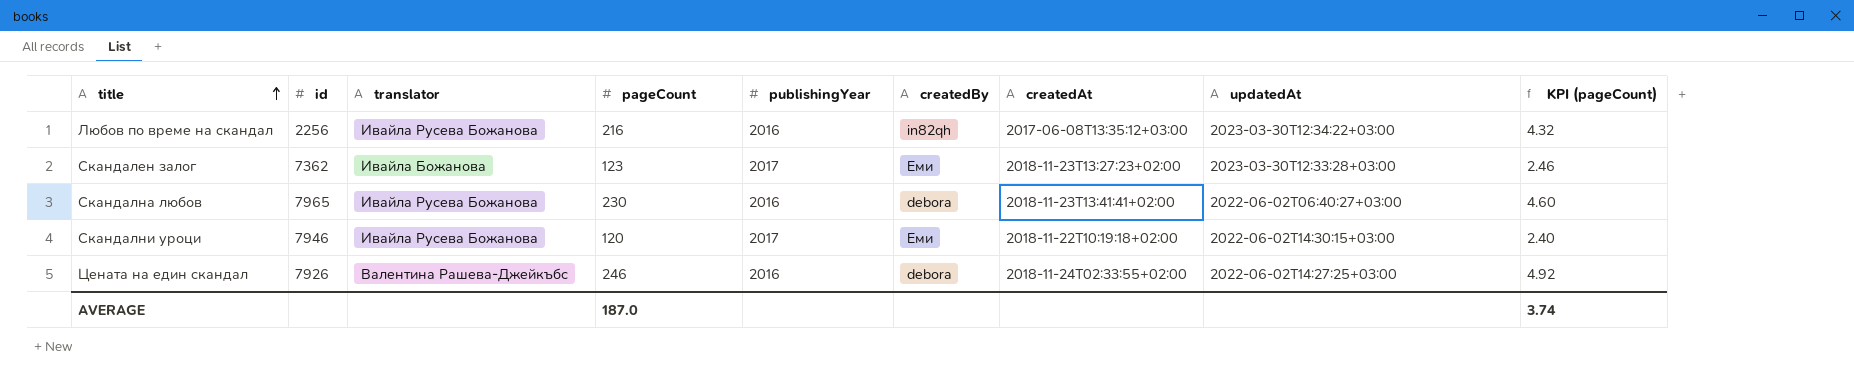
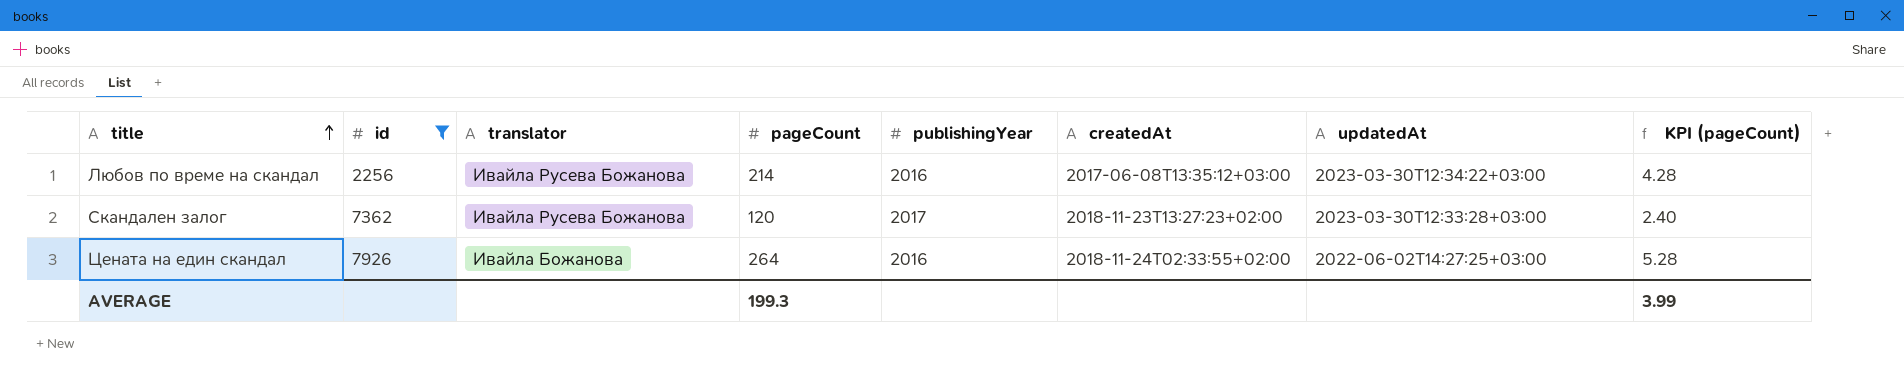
filter: none -> id <= 7926
column createdBy | position: 6 -> none
Любов по време на скандал | pageCount: 216 -> 214
Любов по време на скандал | KPI (pageCount): 4.32 -> 4.28
Скандален залог | translator: Ивайла Божанова -> Ивайла Русева Божанова
Скандален залог | pageCount: 123 -> 120
Скандален залог | KPI (pageCount): 2.46 -> 2.40
Цената на един скандал | translator: Валентина Рашева-Джейкъбс -> Ивайла Божанова
Цената на един скандал | pageCount: 246 -> 264
Цената на един скандал | KPI (pageCount): 4.92 -> 5.28
AVERAGE | pageCount: 187.0 -> 199.3
AVERAGE | KPI (pageCount): 3.74 -> 3.99

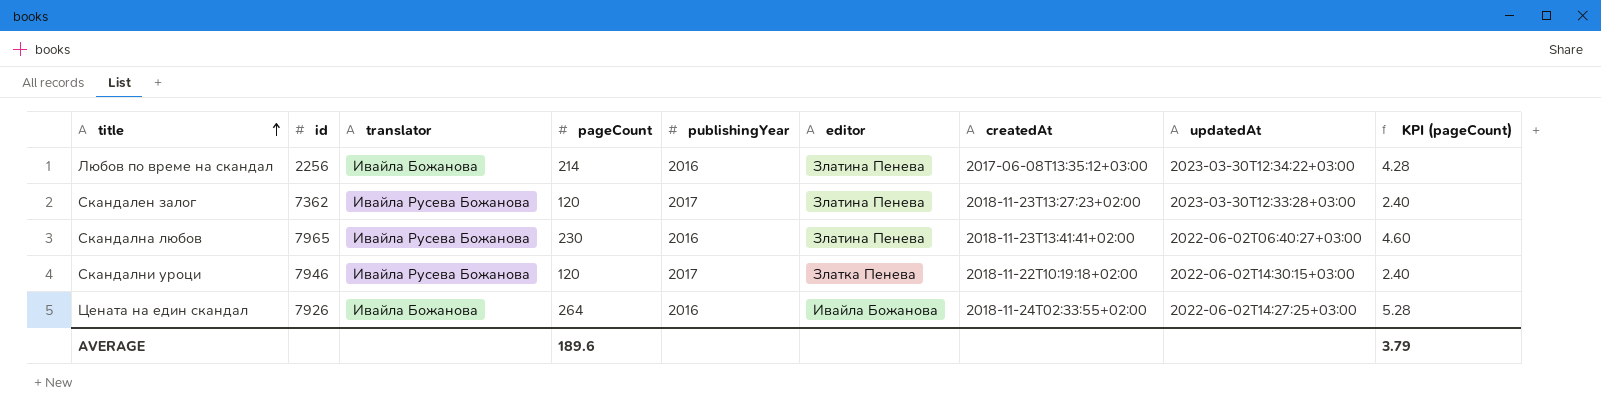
filter: id <= 7926 -> none
column editor | position: none -> 6
Любов по време на скандал | translator: Ивайла Русева Божанова -> Ивайла Божанова
AVERAGE | pageCount: 199.3 -> 189.6
AVERAGE | KPI (pageCount): 3.99 -> 3.79

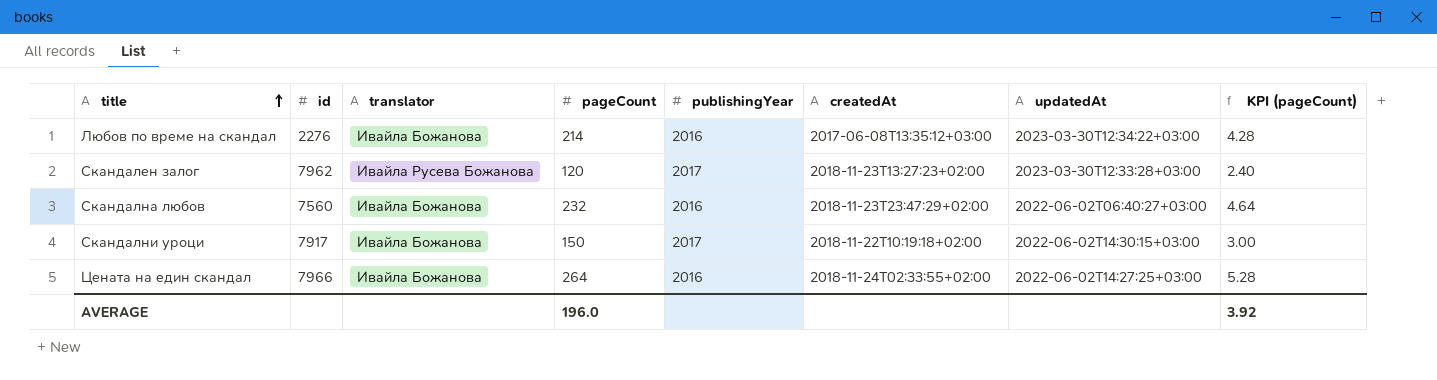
column editor | position: 6 -> none
Любов по време на скандал | id: 2256 -> 2276
Скандален залог | id: 7362 -> 7962
Скандална любов | id: 7965 -> 7560
Скандална любов | translator: Ивайла Русева Божанова -> Ивайла Божанова
Скандална любов | pageCount: 230 -> 232
Скандална любов | createdAt: 2018-11-23T13:41:41+02:00 -> 2018-11-23T23:47:29+02:00
Скандална любов | KPI (pageCount): 4.60 -> 4.64
Скандални уроци | id: 7946 -> 7917
Скандални уроци | translator: Ивайла Русева Божанова -> Ивайла Божанова
Скандални уроци | pageCount: 120 -> 150
Скандални уроци | KPI (pageCount): 2.40 -> 3.00
Цената на един скандал | id: 7926 -> 7966
AVERAGE | pageCount: 189.6 -> 196.0
AVERAGE | KPI (pageCount): 3.79 -> 3.92

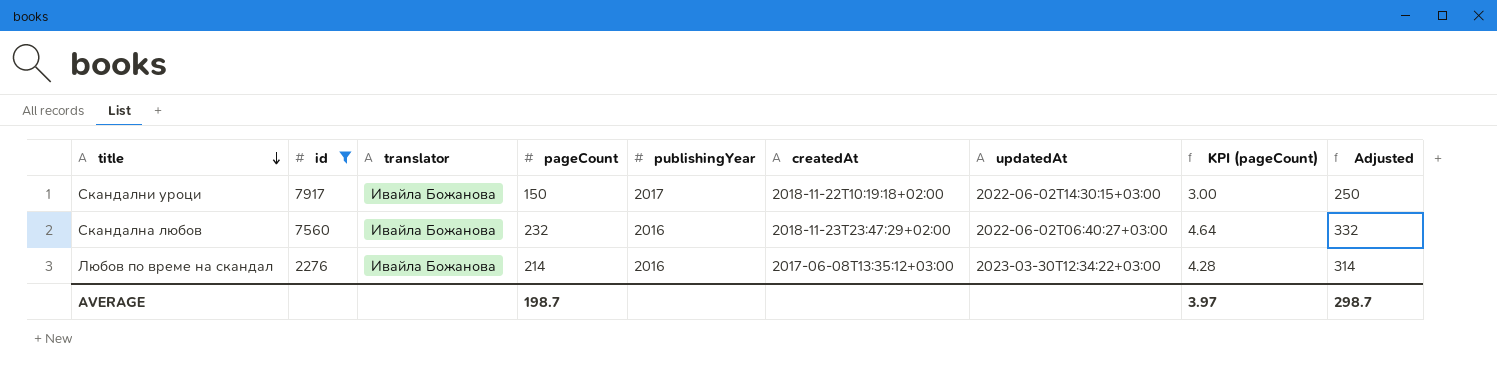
filter: none -> id <= 7917
row order: title ascending -> title descending
column Adjusted | formula: none -> [pageCount] + 100
AVERAGE | pageCount: 196.0 -> 198.7
AVERAGE | KPI (pageCount): 3.92 -> 3.97

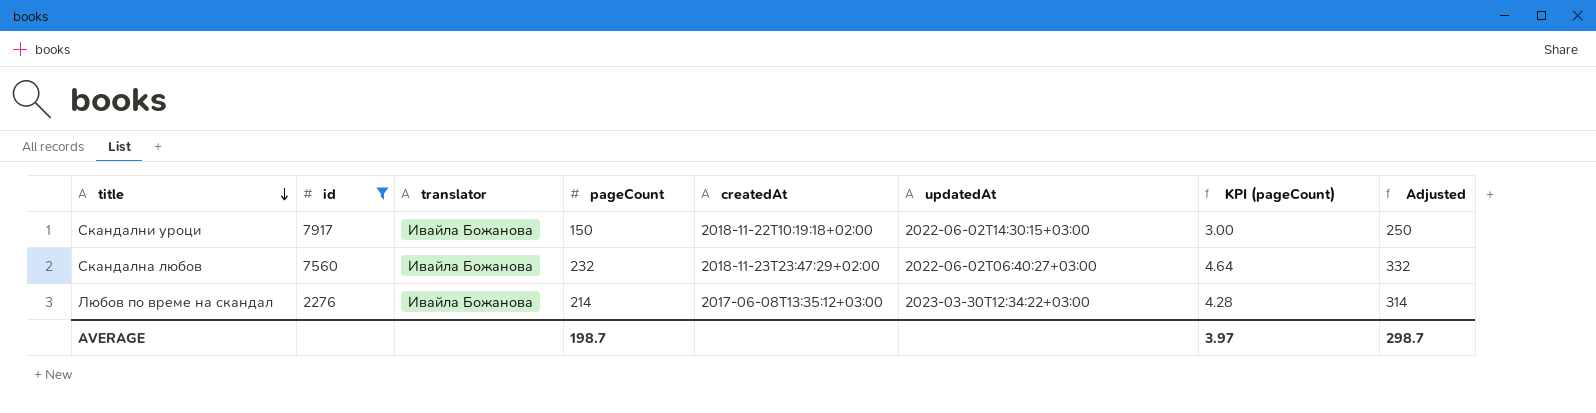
column publishingYear | position: 5 -> none

